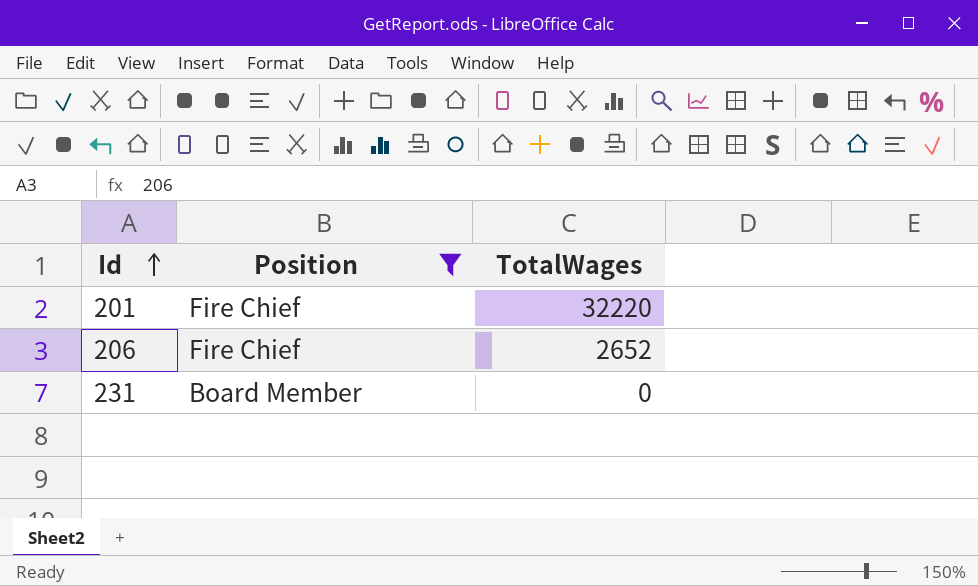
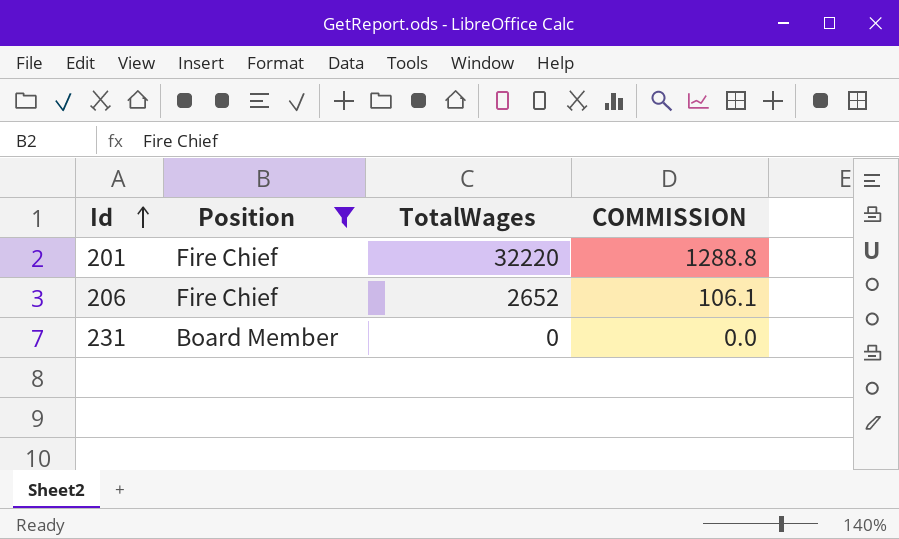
column COMMISSION | formula: none -> [TotalWages] * 0.04

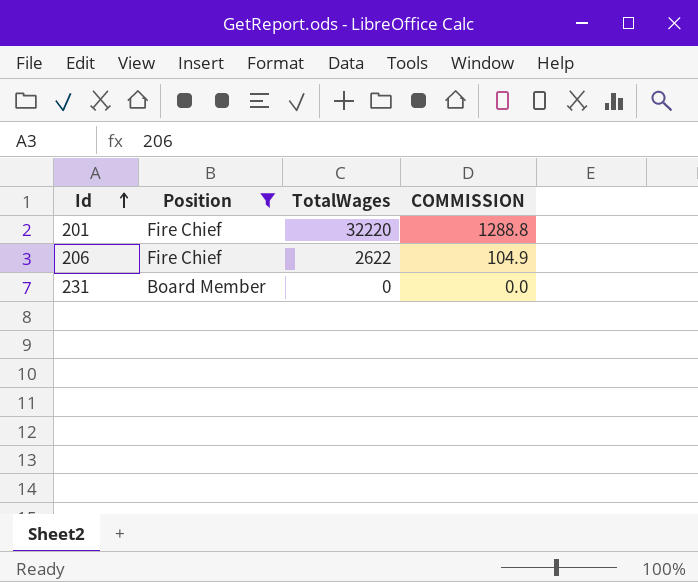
206 | TotalWages: 2652 -> 2622
206 | COMMISSION: 106.1 -> 104.9

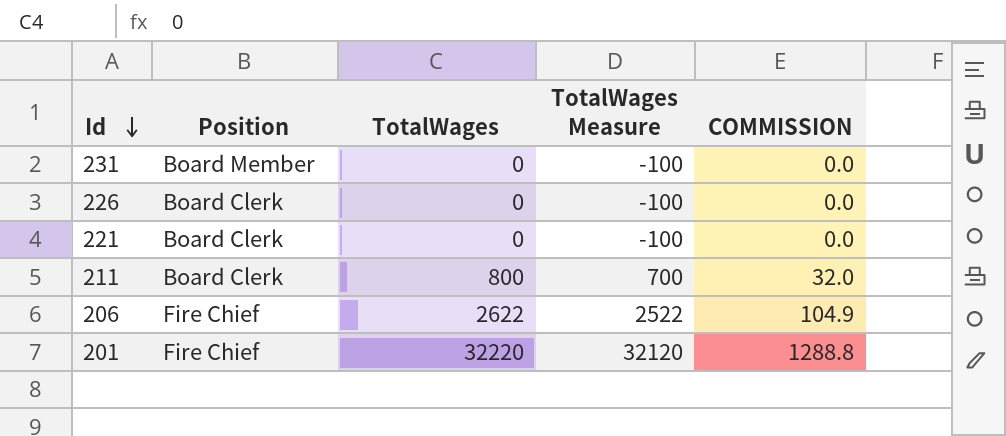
filter: Position != Board Clerk -> none
row order: Id ascending -> Id descending
column TotalWages Measure | formula: none -> [TotalWages] - 100

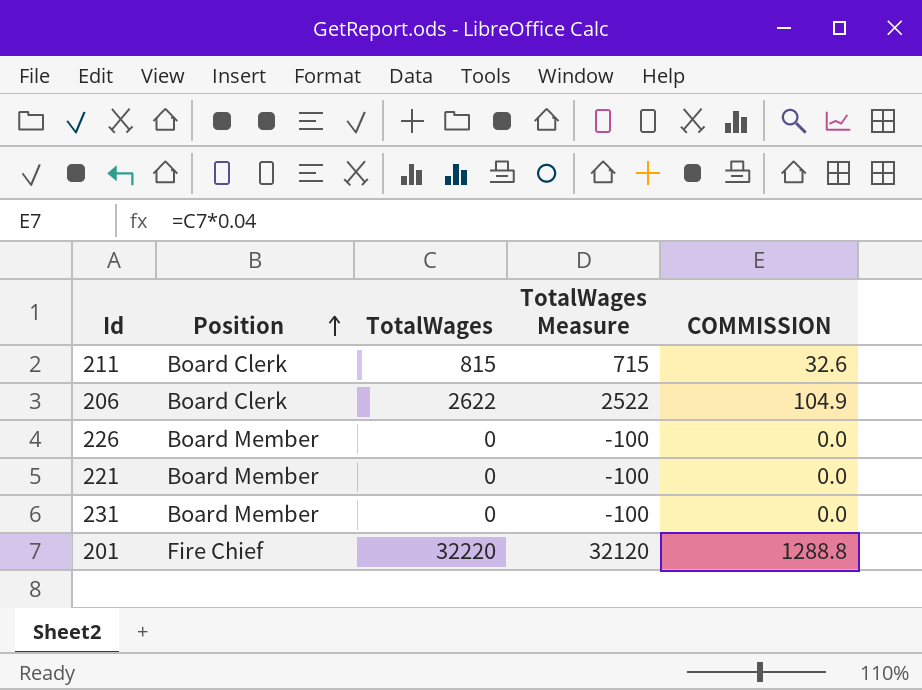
row order: Id descending -> Position ascending
211 | TotalWages: 800 -> 815
211 | TotalWages Measure: 700 -> 715
211 | COMMISSION: 32.0 -> 32.6
206 | Position: Fire Chief -> Board Clerk
226 | Position: Board Clerk -> Board Member
221 | Position: Board Clerk -> Board Member

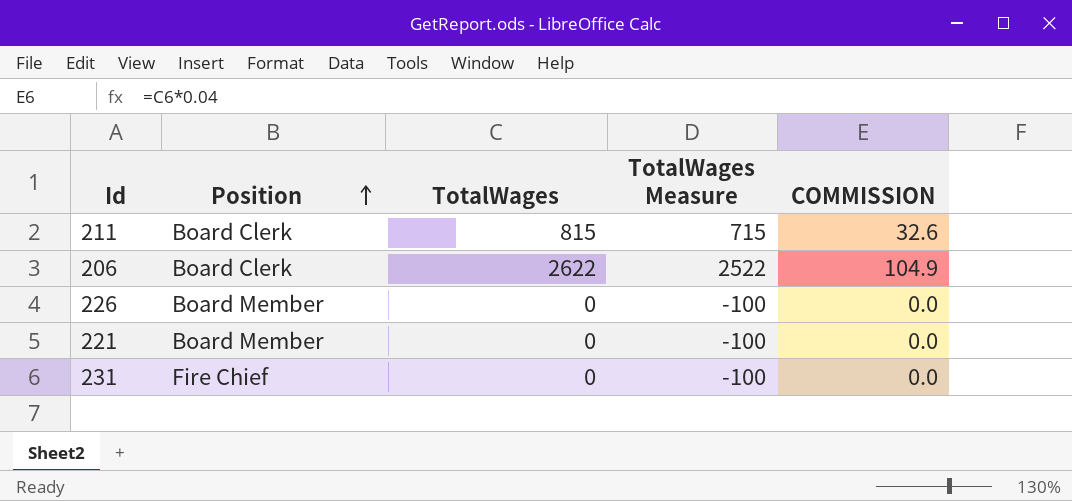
row 201: Fire Chief | 32220 | 32120 | 1288.8 -> none
231 | Position: Board Member -> Fire Chief

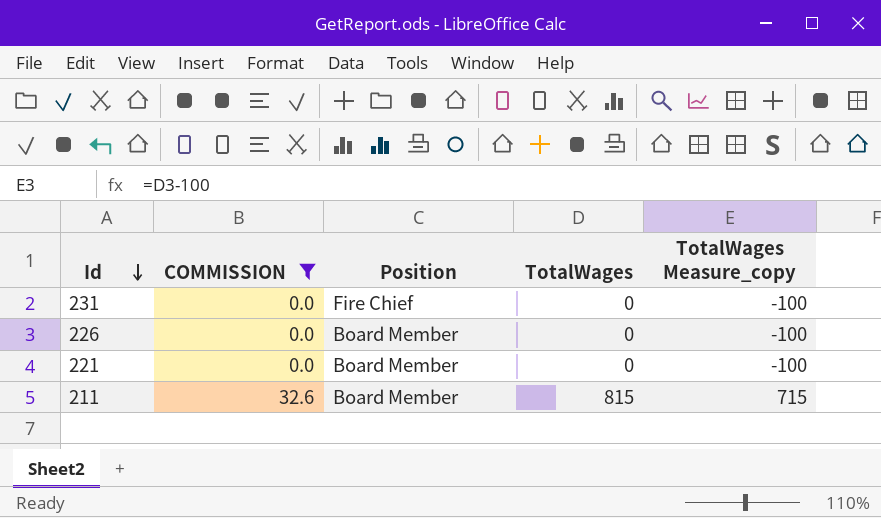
filter: none -> COMMISSION != 104.9
row order: Position ascending -> Id descending
column COMMISSION | position: 5 -> 2
column name: TotalWages Measure -> TotalWages Measure_copy
211 | Position: Board Clerk -> Board Member

